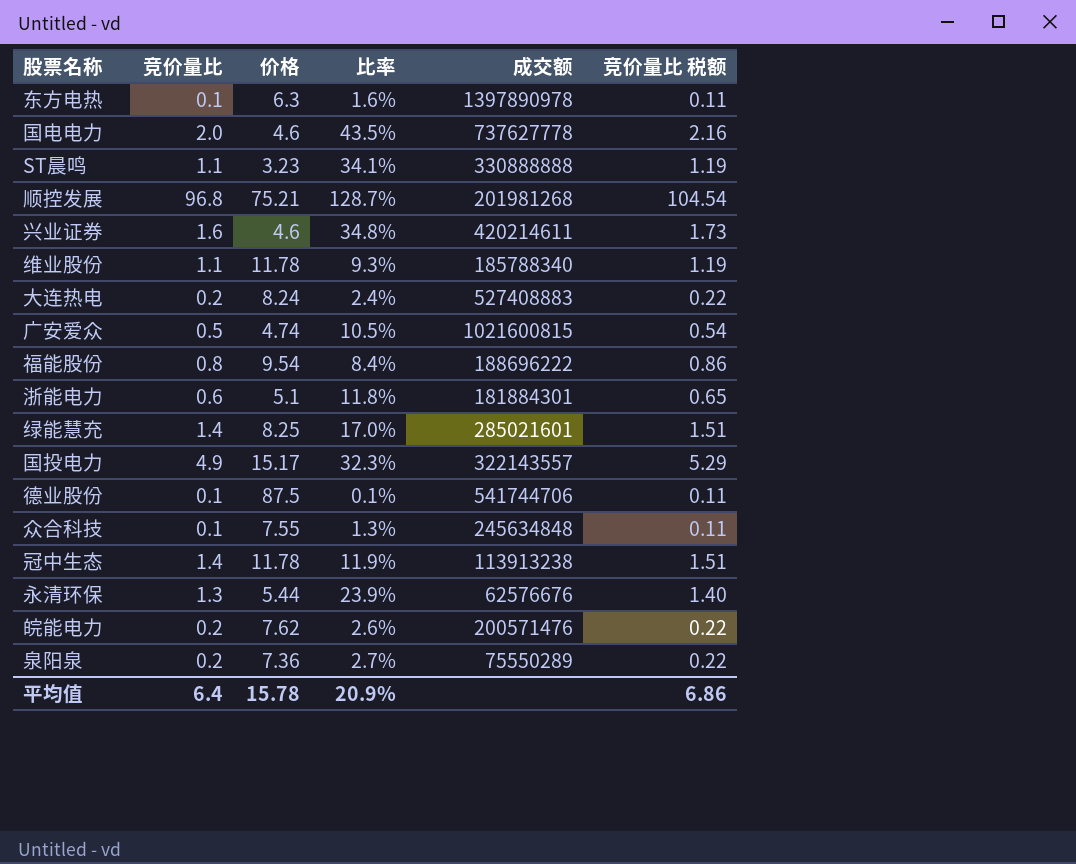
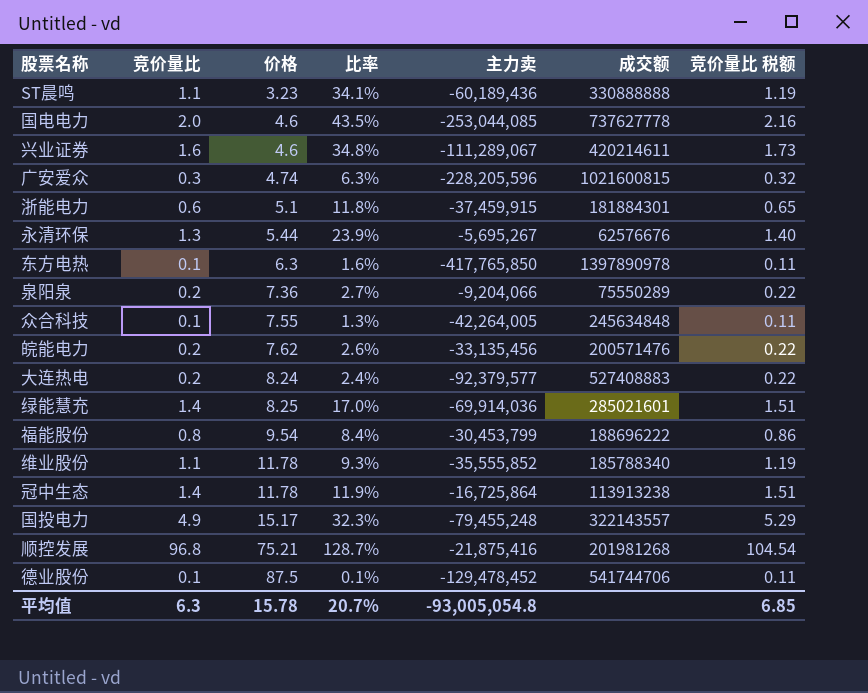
row order: none -> 价格 ascending
column 主力卖 | position: none -> 5
广安爱众 | 竞价量比: 0.5 -> 0.3
广安爱众 | 比率: 10.5% -> 6.3%
广安爱众 | 竞价量比 税额: 0.54 -> 0.32
平均值 | 竞价量比: 6.4 -> 6.3
平均值 | 比率: 20.9% -> 20.7%
平均值 | 竞价量比 税额: 6.86 -> 6.85

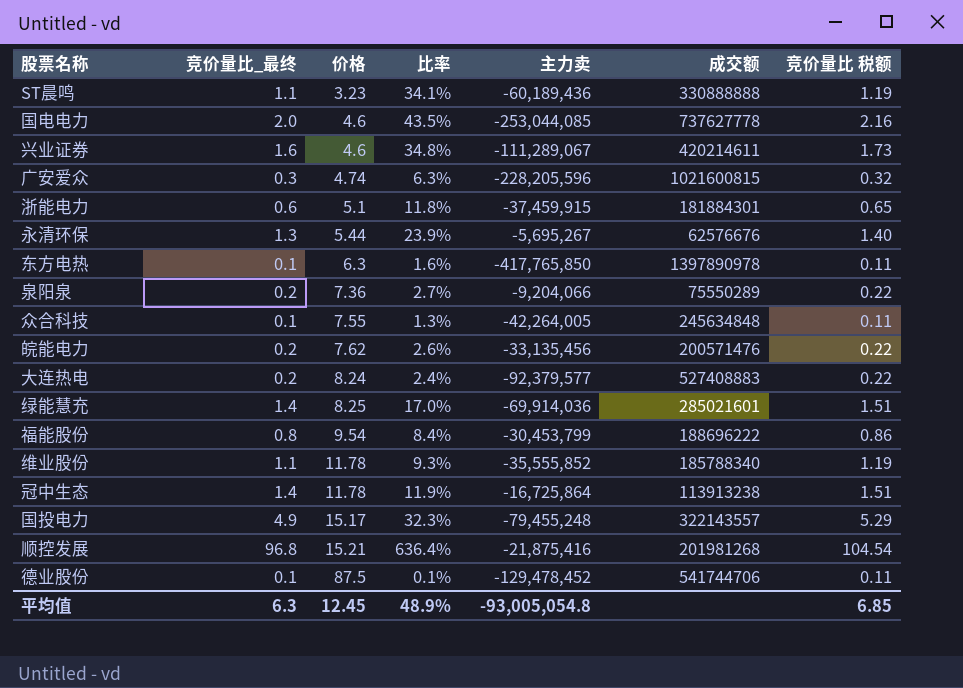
column name: 竞价量比 -> 竞价量比_最终
顺控发展 | 价格: 75.21 -> 15.21
顺控发展 | 比率: 128.7% -> 636.4%
平均值 | 价格: 15.78 -> 12.45
平均值 | 比率: 20.7% -> 48.9%

